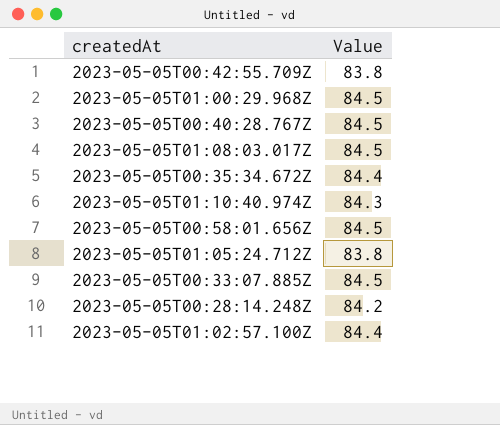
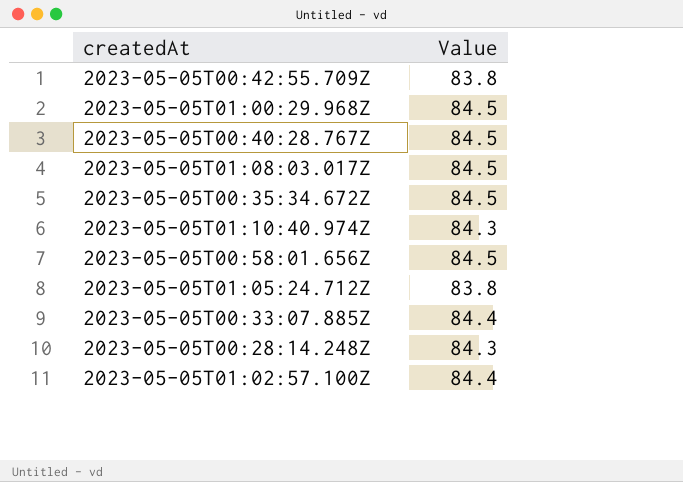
2023-05-05T00:35:34.672Z | Value: 84.4 -> 84.5
2023-05-05T00:33:07.885Z | Value: 84.5 -> 84.4
2023-05-05T00:28:14.248Z | Value: 84.2 -> 84.3

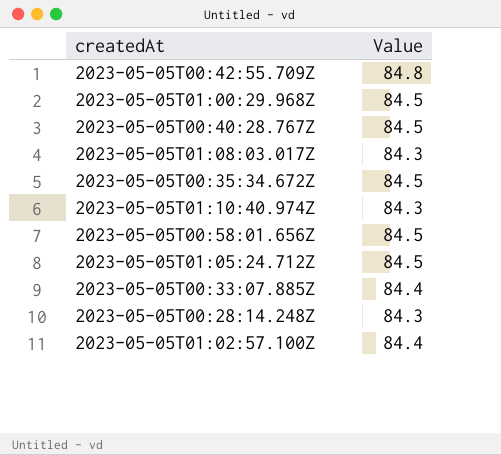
2023-05-05T00:42:55.709Z | Value: 83.8 -> 84.8
2023-05-05T01:08:03.017Z | Value: 84.5 -> 84.3
2023-05-05T01:05:24.712Z | Value: 83.8 -> 84.5

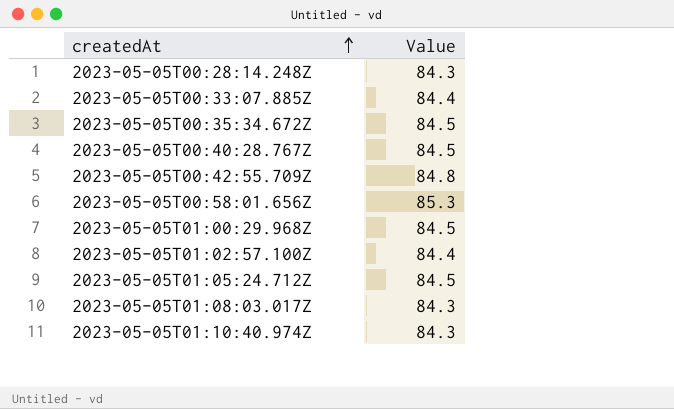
row order: none -> createdAt ascending
2023-05-05T00:58:01.656Z | Value: 84.5 -> 85.3

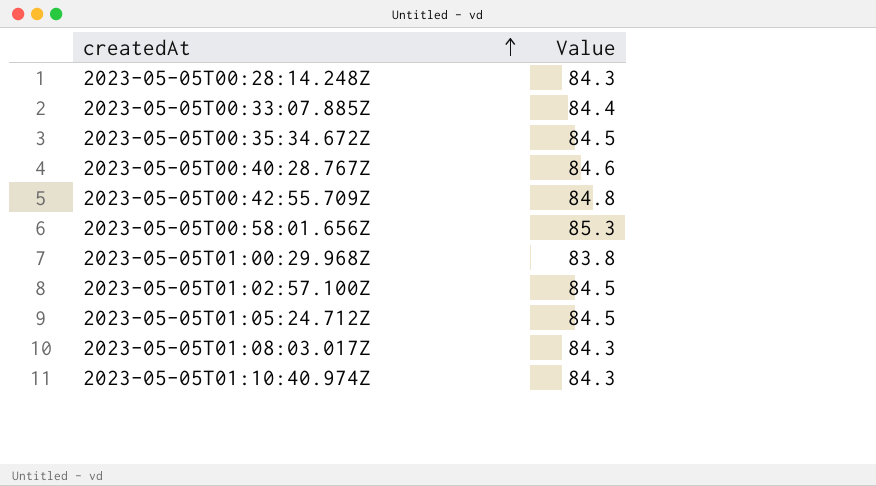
2023-05-05T00:40:28.767Z | Value: 84.5 -> 84.6
2023-05-05T01:00:29.968Z | Value: 84.5 -> 83.8
2023-05-05T01:02:57.100Z | Value: 84.4 -> 84.5

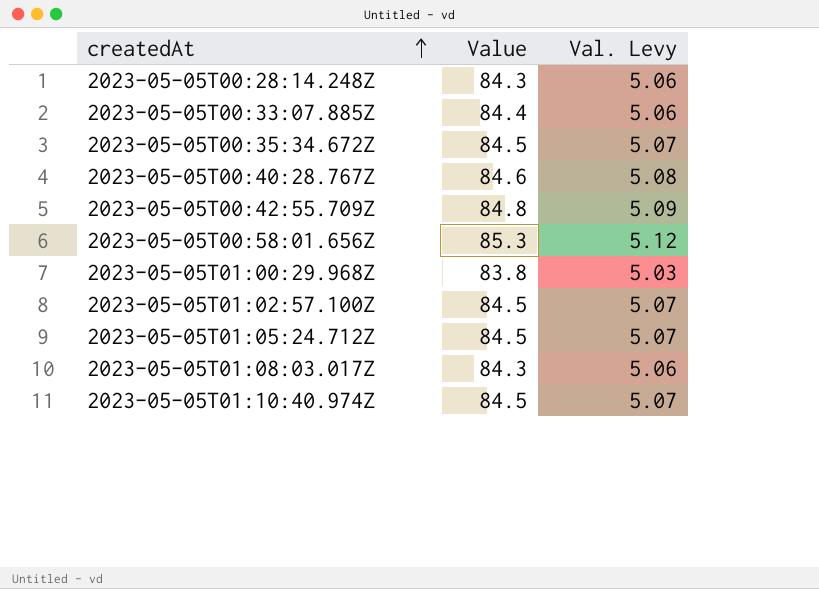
column Val. Levy | formula: none -> [Value] * 0.06
2023-05-05T01:10:40.974Z | Value: 84.3 -> 84.5

